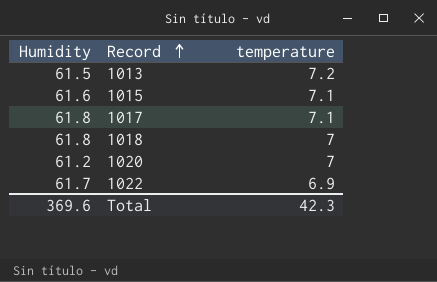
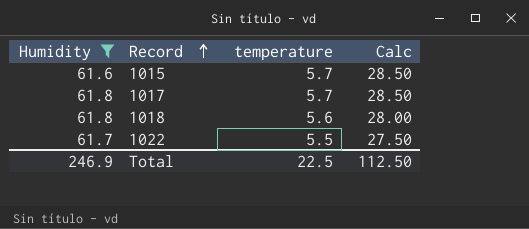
filter: none -> Humidity >= 61.6
column Calc | formula: none -> [temperature] * 5
1015 | temperature: 7.1 -> 5.7
1017 | temperature: 7.1 -> 5.7
1018 | temperature: 7 -> 5.6
1022 | temperature: 6.9 -> 5.5
Total | Humidity: 369.6 -> 246.9
Total | temperature: 42.3 -> 22.5

